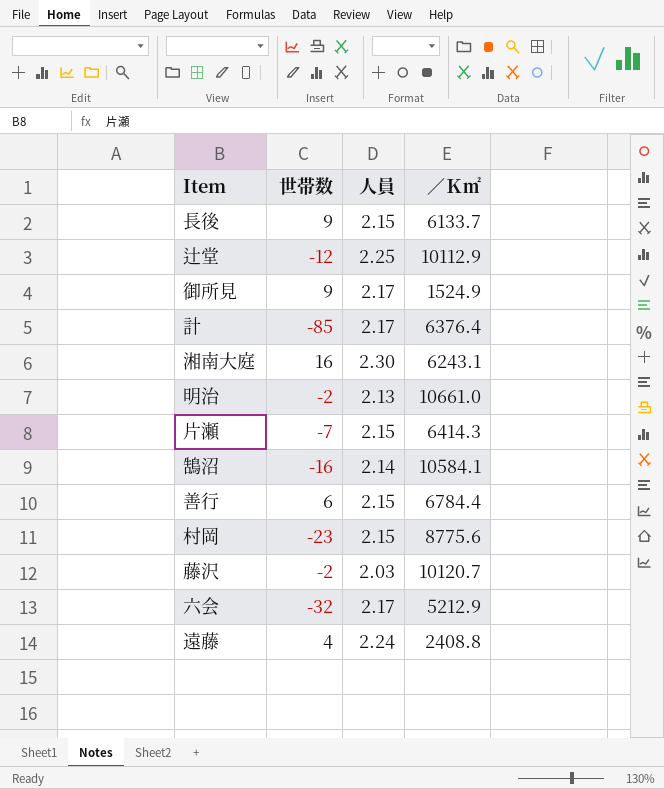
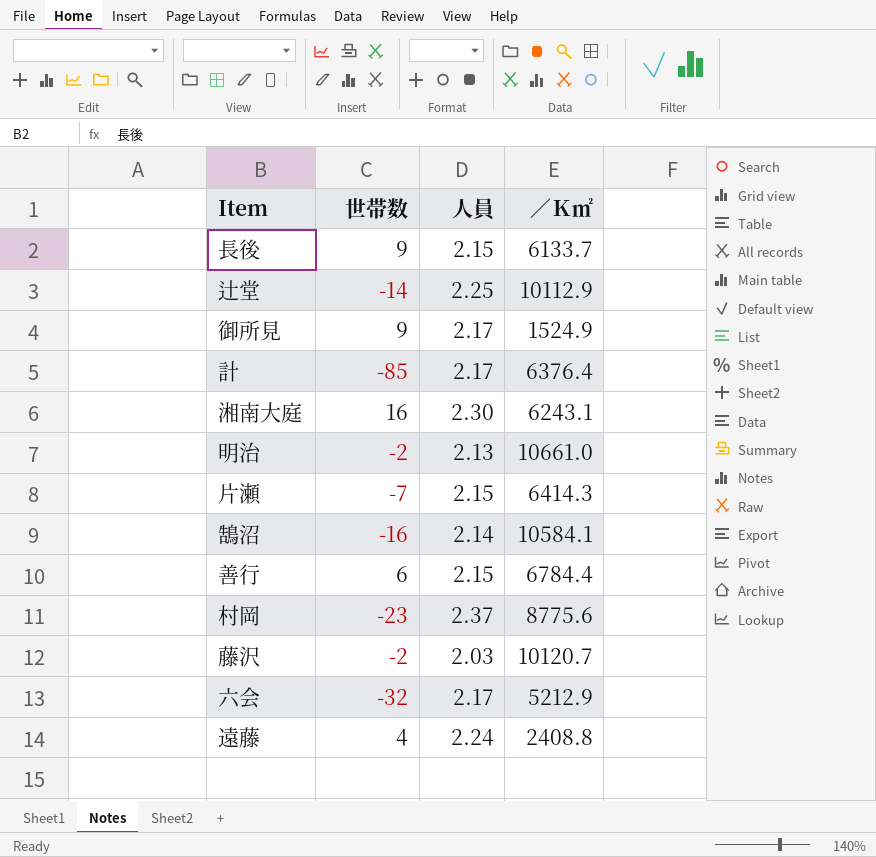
辻堂 | 世帯数: -12 -> -14
村岡 | 人員: 2.15 -> 2.37

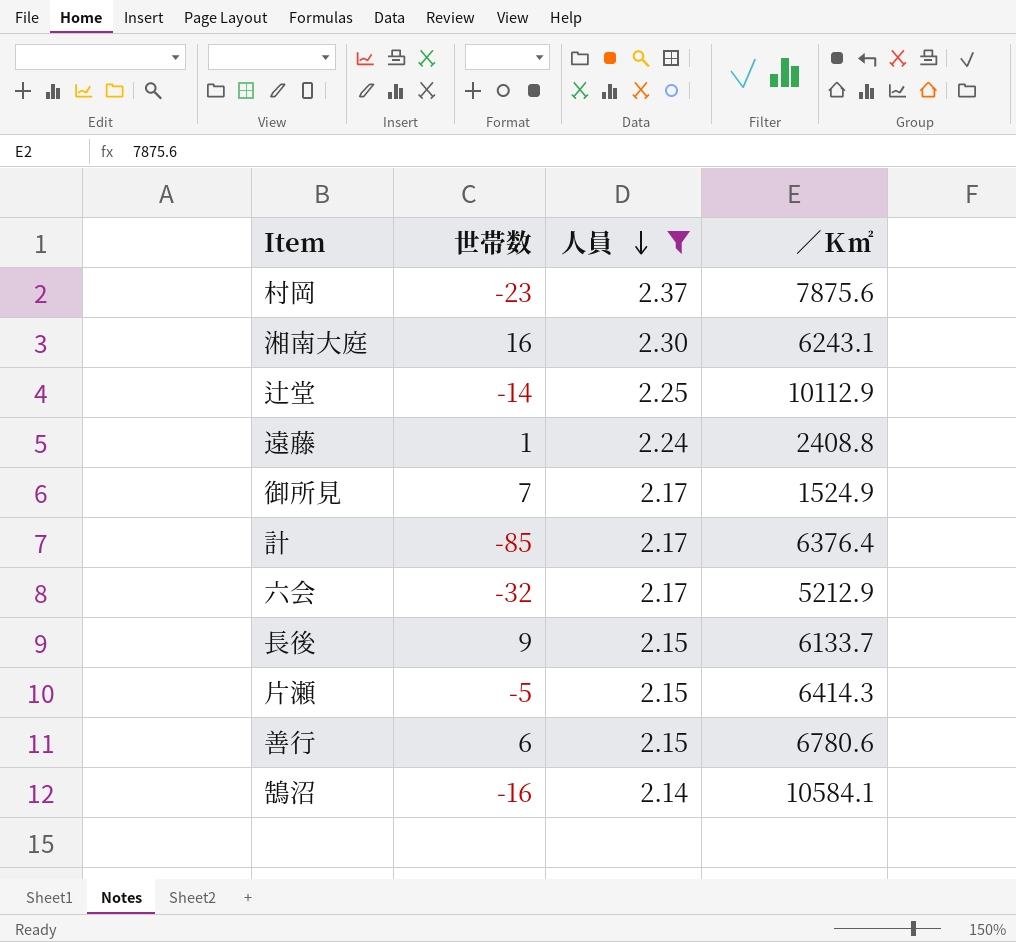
filter: none -> 人員 >= 2.14
row order: none -> 人員 descending
村岡 | ／Ｋ㎡: 8775.6 -> 7875.6
遠藤 | 世帯数: 4 -> 1
御所見 | 世帯数: 9 -> 7
片瀬 | 世帯数: -7 -> -5
善行 | ／Ｋ㎡: 6784.4 -> 6780.6

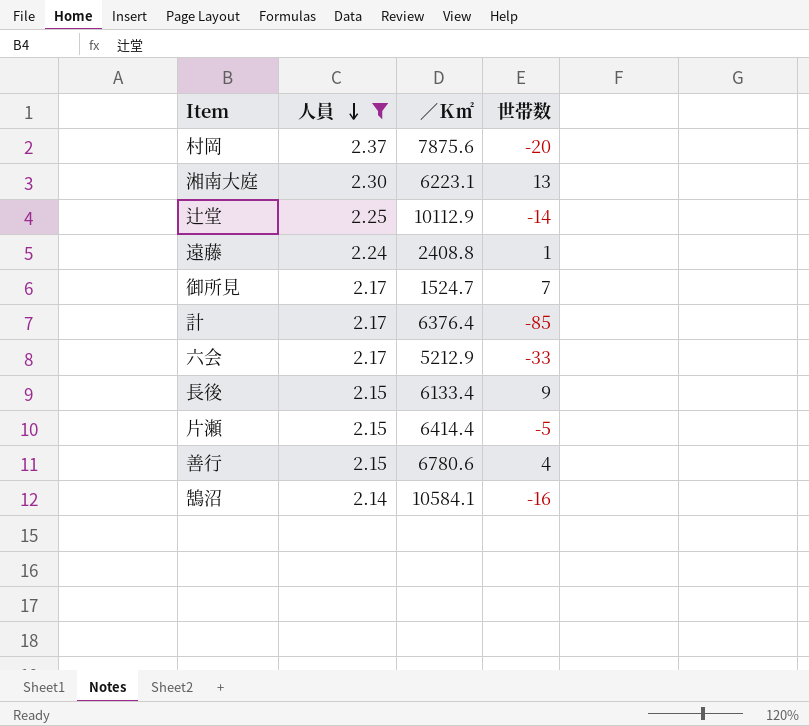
column 世帯数 | position: 2 -> 4
村岡 | 世帯数: -23 -> -20
湘南大庭 | ／Ｋ㎡: 6243.1 -> 6223.1
湘南大庭 | 世帯数: 16 -> 13
御所見 | ／Ｋ㎡: 1524.9 -> 1524.7
六会 | 世帯数: -32 -> -33
長後 | ／Ｋ㎡: 6133.7 -> 6133.4
片瀬 | ／Ｋ㎡: 6414.3 -> 6414.4
善行 | 世帯数: 6 -> 4

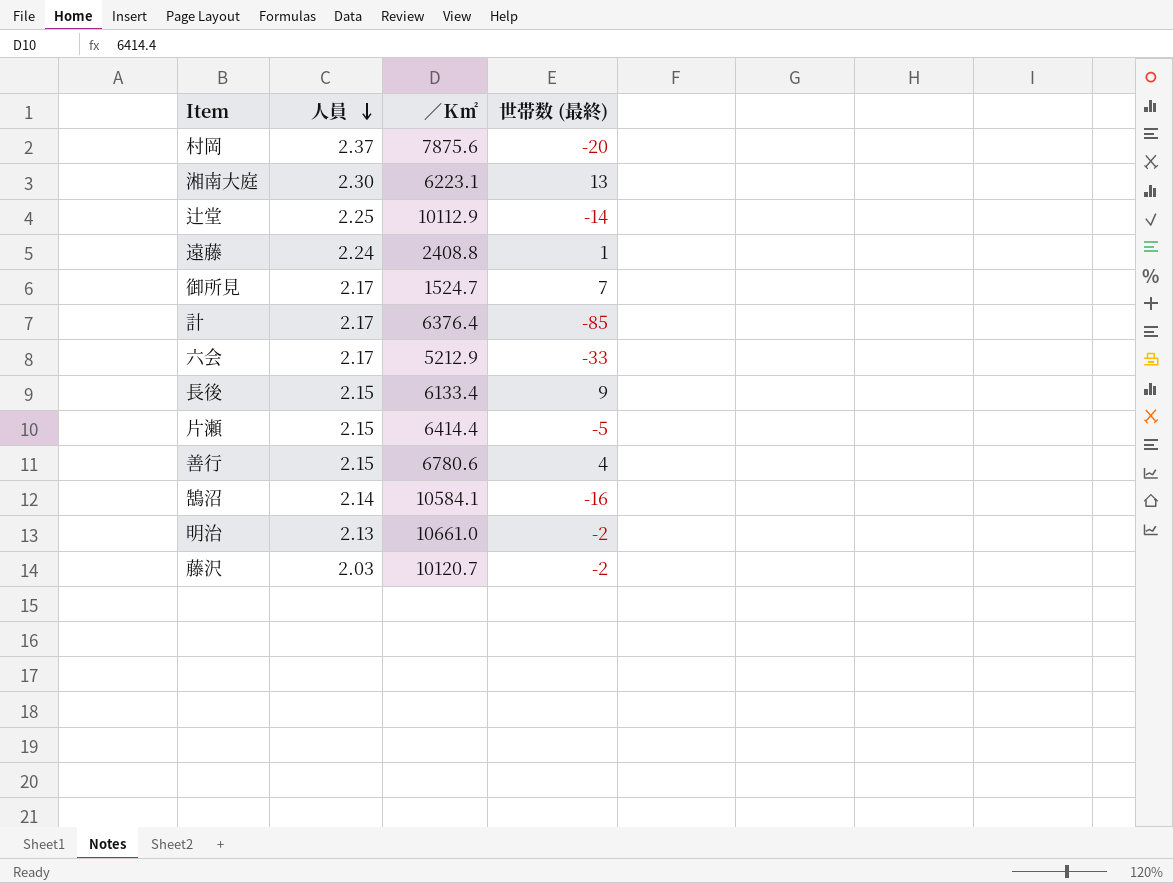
filter: 人員 >= 2.14 -> none
column name: 世帯数 -> 世帯数 (最終)

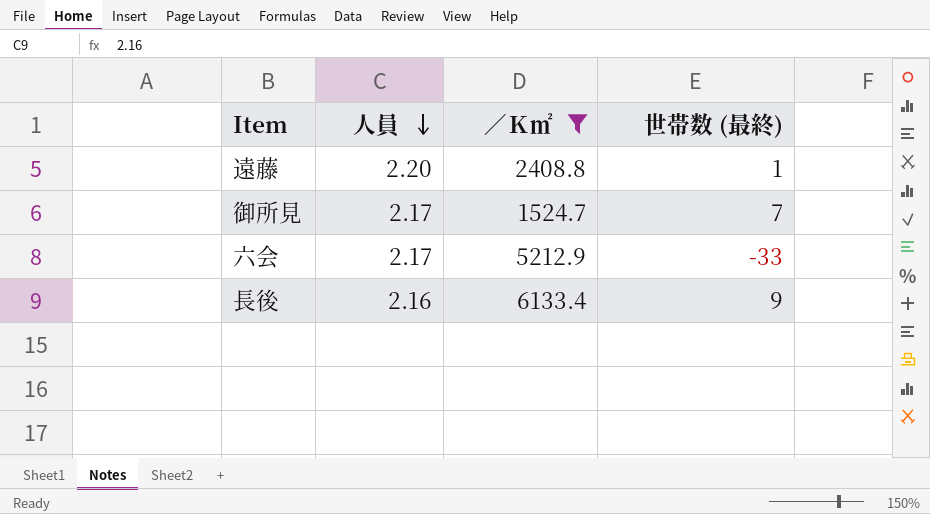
filter: none -> ／Ｋ㎡ <= 6133.4
遠藤 | 人員: 2.24 -> 2.20
長後 | 人員: 2.15 -> 2.16

